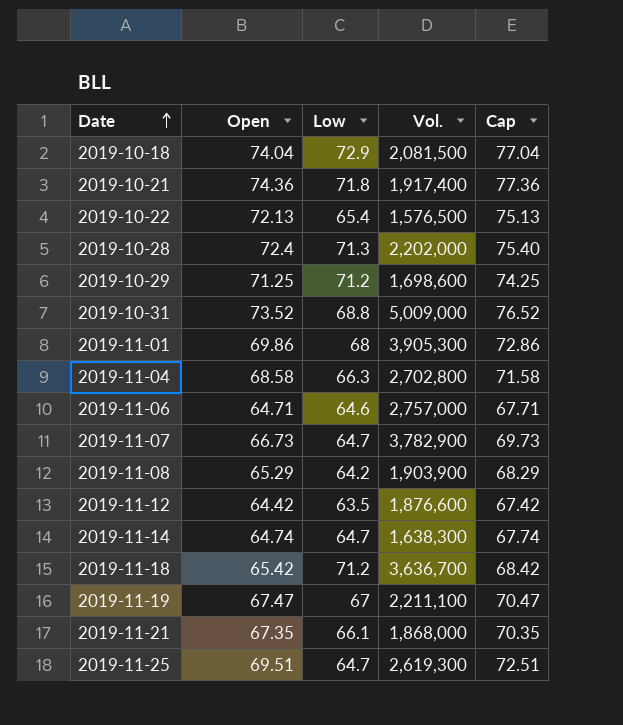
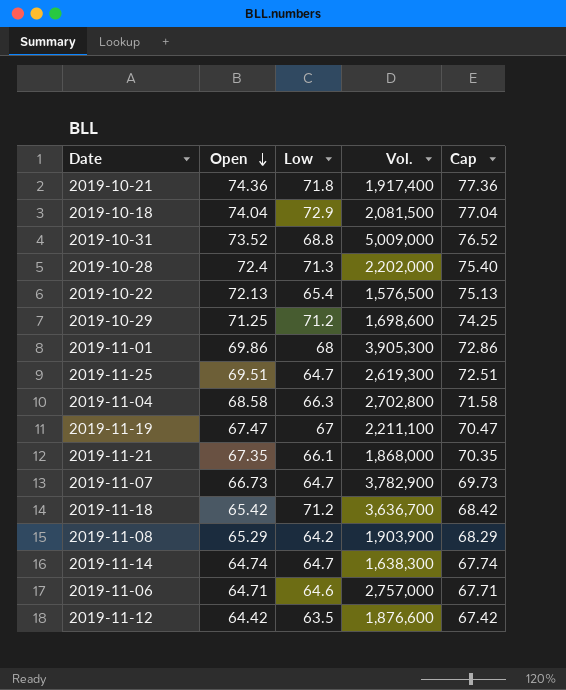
row order: Date ascending -> Open descending

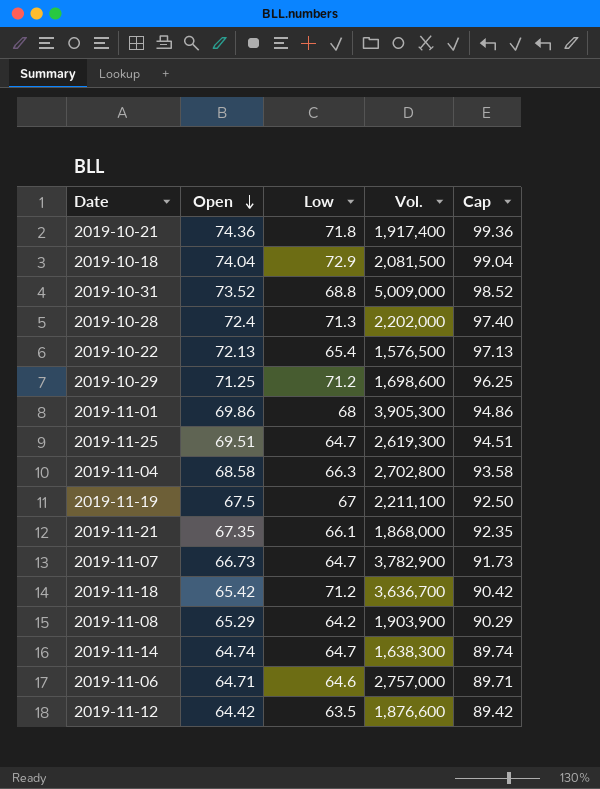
column Cap | formula: [Open] + 3 -> [Open] + 25
2019-11-19 | Open: 67.47 -> 67.5

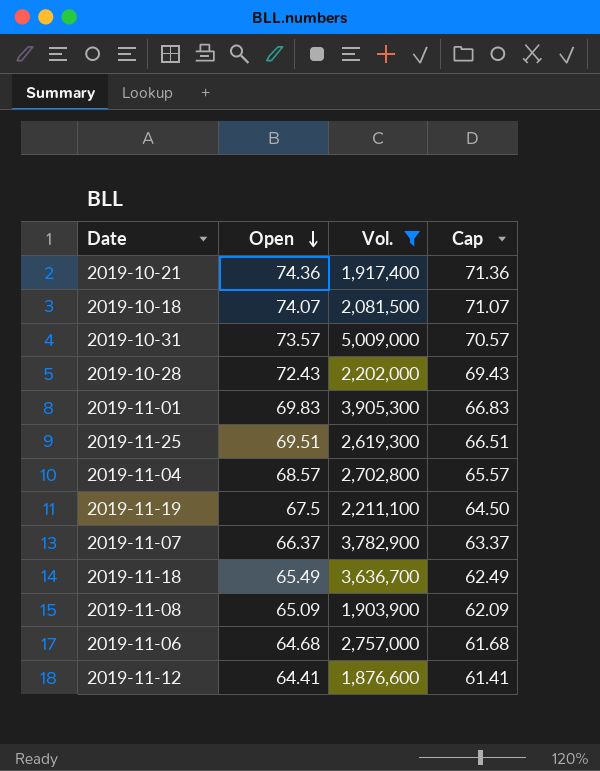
filter: none -> Vol. >= 1,876,600
column Low | position: 3 -> none
column Cap | formula: [Open] + 25 -> [Open] - 3
2019-10-18 | Open: 74.04 -> 74.07
2019-10-31 | Open: 73.52 -> 73.57
2019-10-28 | Open: 72.4 -> 72.43
2019-11-01 | Open: 69.86 -> 69.83
2019-11-04 | Open: 68.58 -> 68.57
2019-11-07 | Open: 66.73 -> 66.37
2019-11-18 | Open: 65.42 -> 65.49
2019-11-08 | Open: 65.29 -> 65.09
2019-11-06 | Open: 64.71 -> 64.68
2019-11-12 | Open: 64.42 -> 64.41

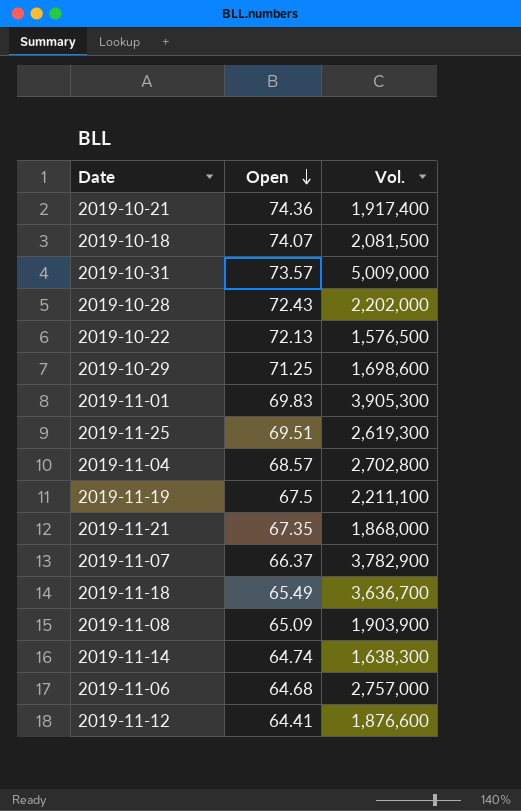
filter: Vol. >= 1,876,600 -> none
column Cap | formula: [Open] - 3 -> none

